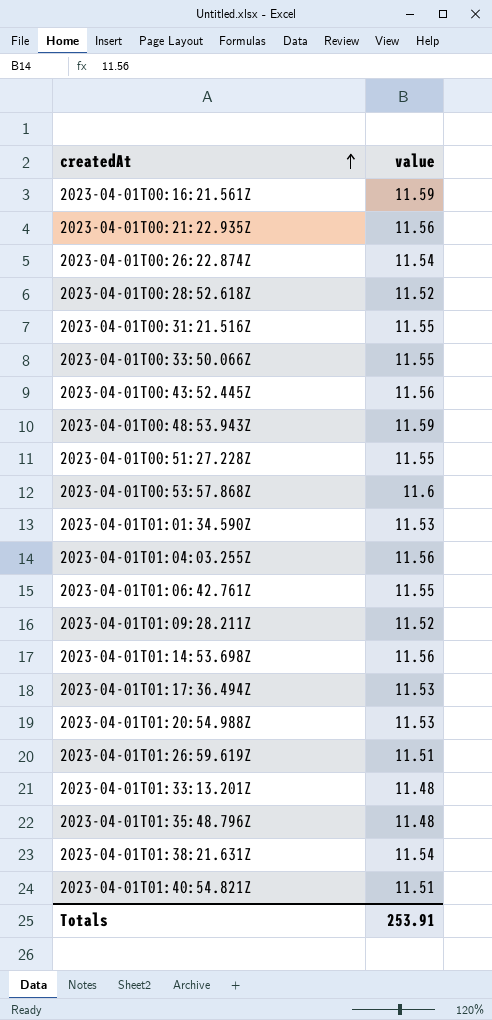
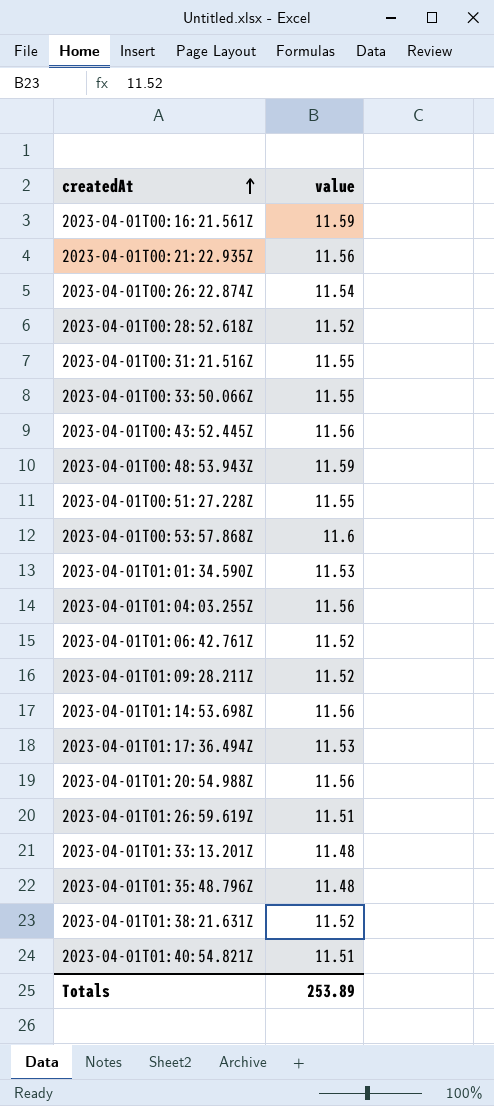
2023-04-01T01:06:42.761Z | value: 11.55 -> 11.52
2023-04-01T01:20:54.988Z | value: 11.53 -> 11.56
2023-04-01T01:38:21.631Z | value: 11.54 -> 11.52
Totals | value: 253.91 -> 253.89

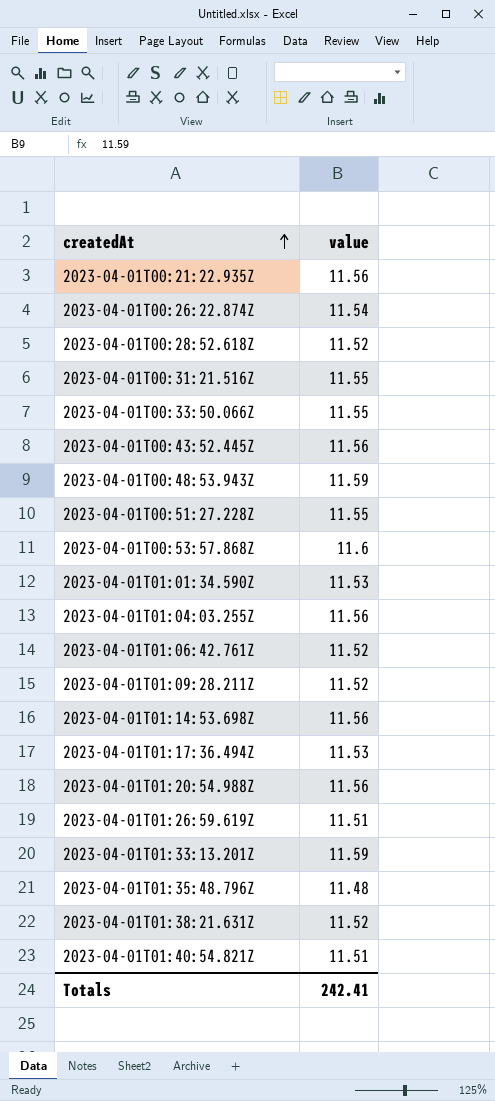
row 2023-04-01T00:16:21.561Z: 11.59 -> none
2023-04-01T01:33:13.201Z | value: 11.48 -> 11.59
Totals | value: 253.89 -> 242.41

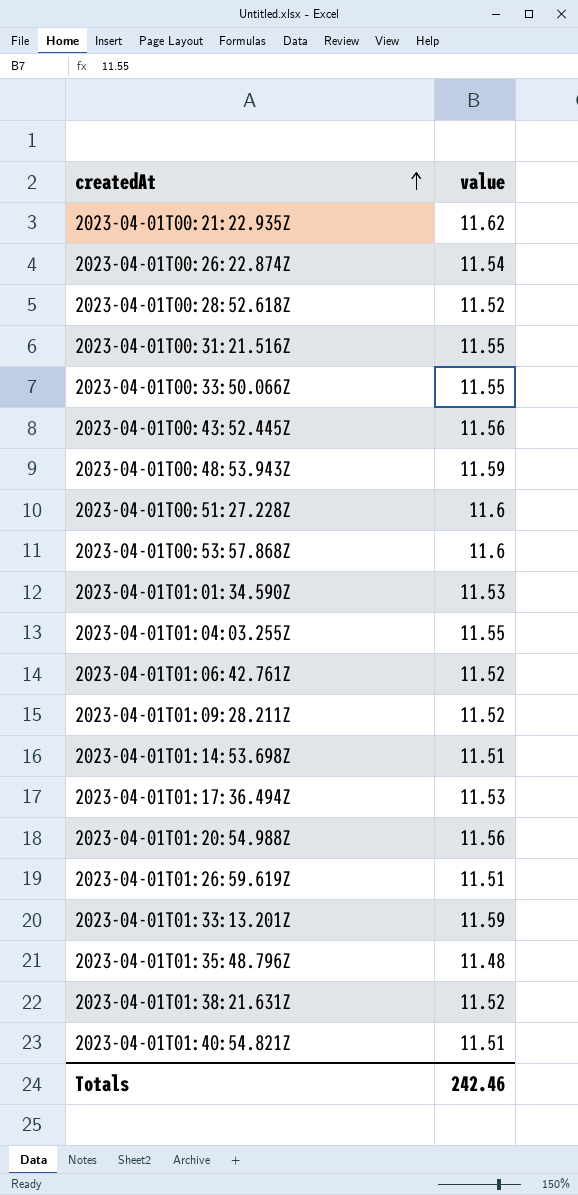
2023-04-01T00:21:22.935Z | value: 11.56 -> 11.62
2023-04-01T00:51:27.228Z | value: 11.55 -> 11.6
2023-04-01T01:04:03.255Z | value: 11.56 -> 11.55
2023-04-01T01:14:53.698Z | value: 11.56 -> 11.51
Totals | value: 242.41 -> 242.46

